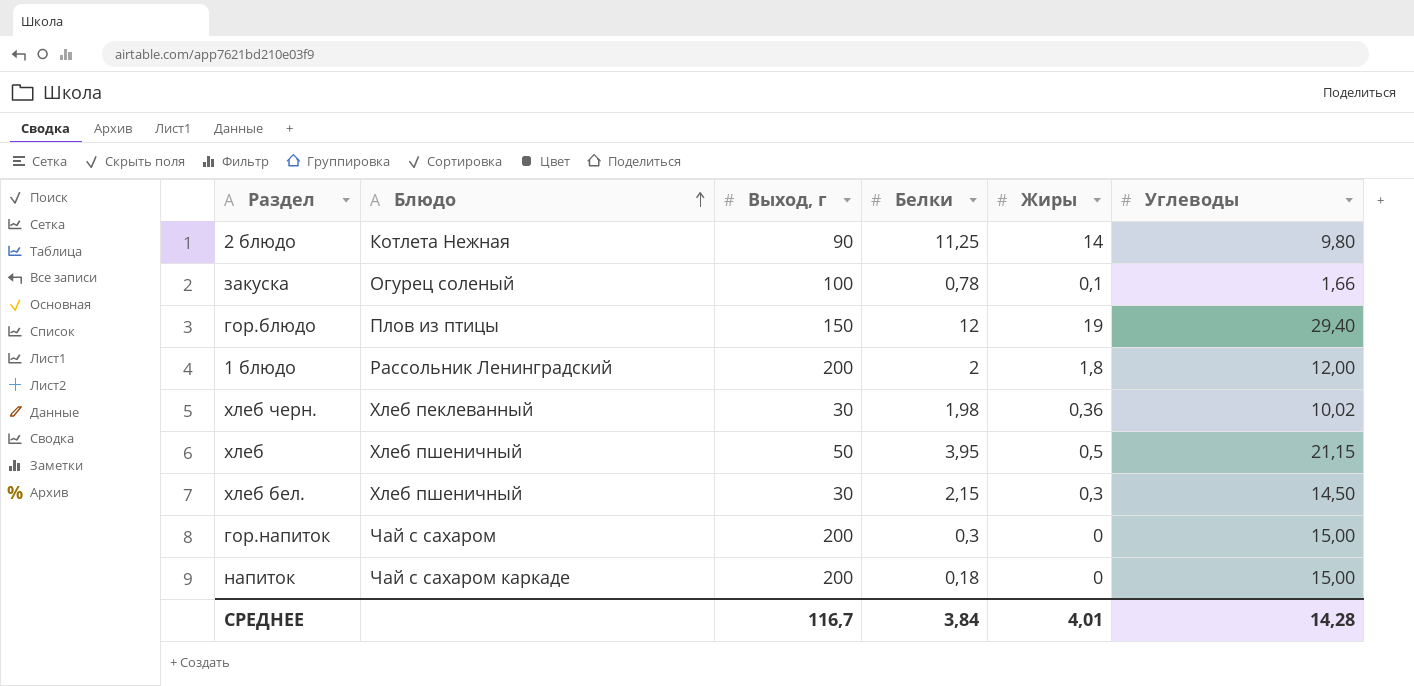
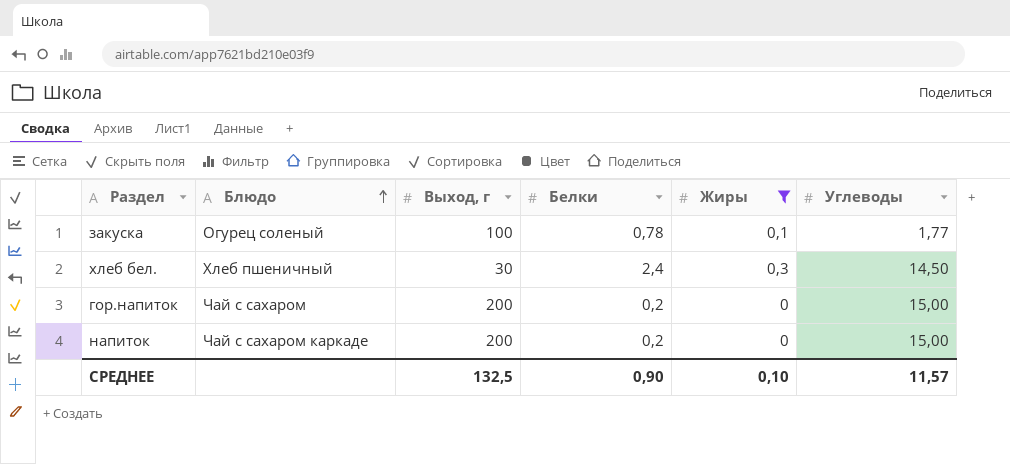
filter: none -> Жиры <= 0,3
закуска | Углеводы: 1,66 -> 1,77
хлеб бел. | Белки: 2,15 -> 2,4
гор.напиток | Белки: 0,3 -> 0,2
напиток | Белки: 0,18 -> 0,2
СРЕДНЕЕ | Выход, г: 116,7 -> 132,5
СРЕДНЕЕ | Белки: 3,84 -> 0,90
СРЕДНЕЕ | Жиры: 4,01 -> 0,10
СРЕДНЕЕ | Углеводы: 14,28 -> 11,57

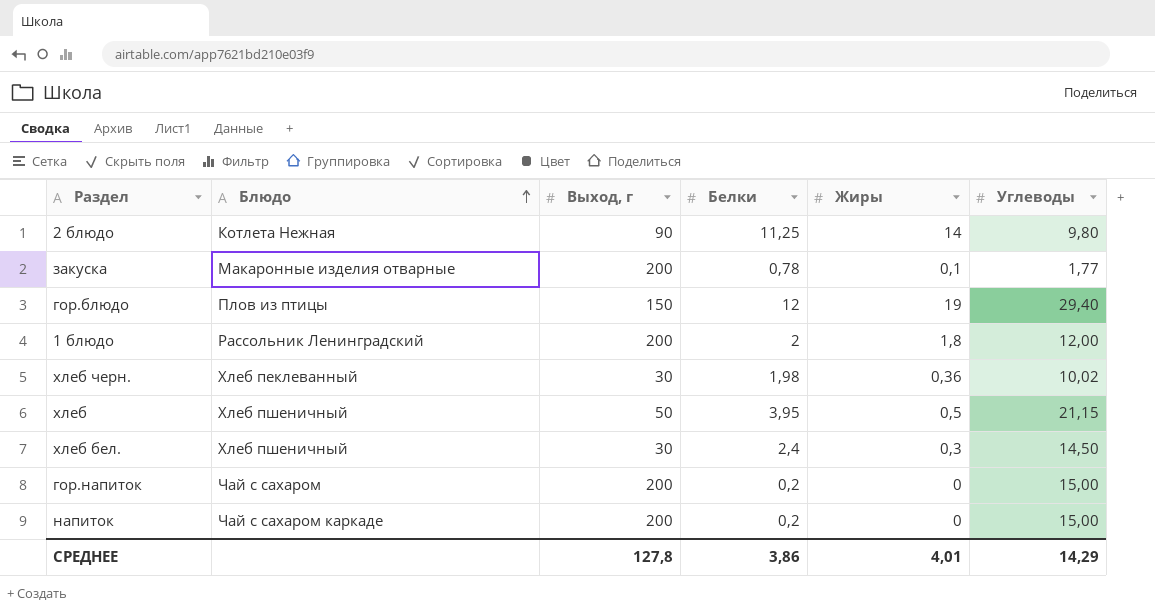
filter: Жиры <= 0,3 -> none
закуска | Блюдо: Огурец соленый -> Макаронные изделия отварные
закуска | Выход, г: 100 -> 200
СРЕДНЕЕ | Выход, г: 132,5 -> 127,8
СРЕДНЕЕ | Белки: 0,90 -> 3,86
СРЕДНЕЕ | Жиры: 0,10 -> 4,01
СРЕДНЕЕ | Углеводы: 11,57 -> 14,29

